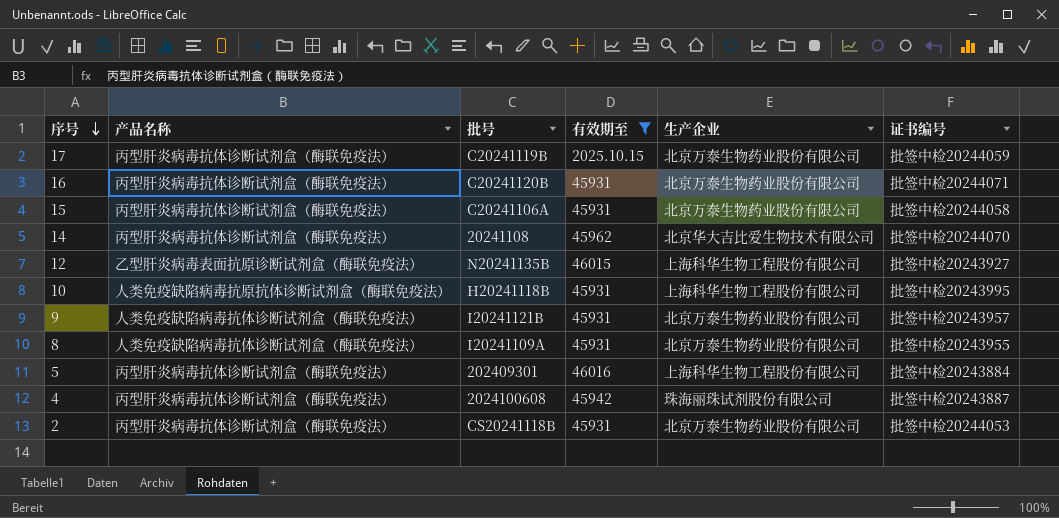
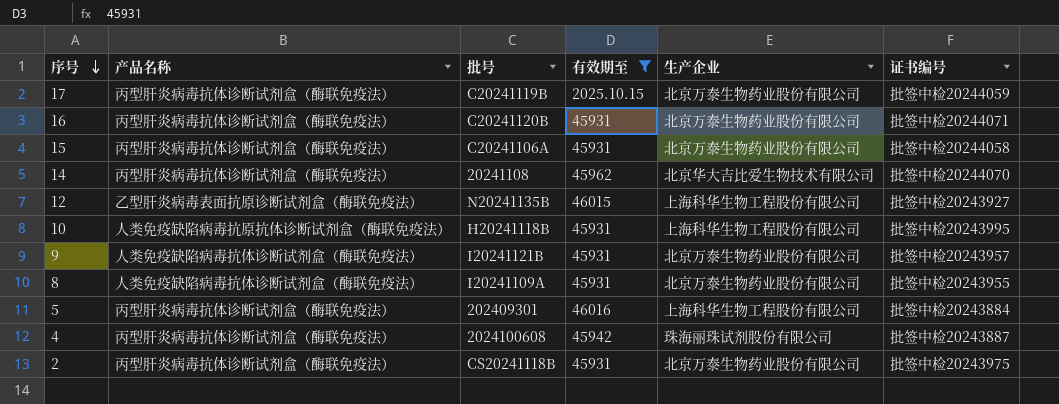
2 | 证书编号: 批签中检20244053 -> 批签中检20243975

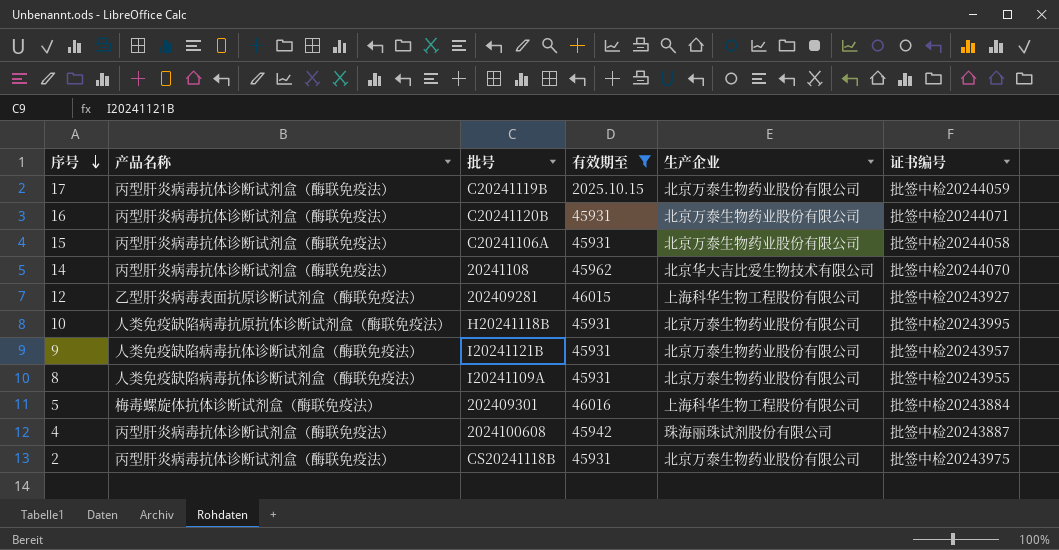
12 | 批号: N20241135B -> 202409281
10 | 生产企业: 上海科华生物工程股份有限公司 -> 北京万泰生物药业股份有限公司
5 | 产品名称: 丙型肝炎病毒抗体诊断试剂盒（酶联免疫法） -> 梅毒螺旋体抗体诊断试剂盒（酶联免疫法）

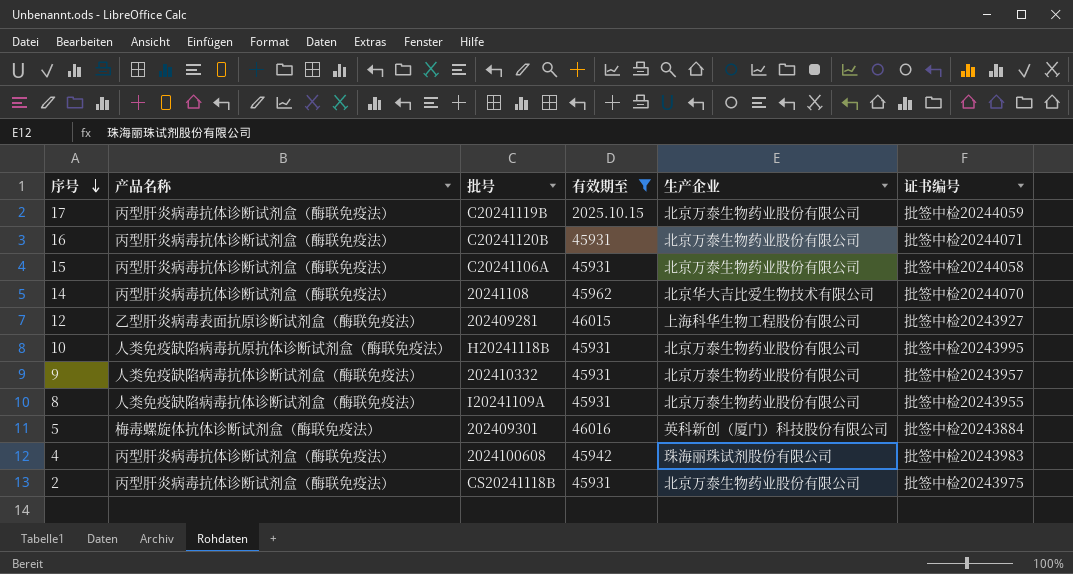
9 | 批号: I20241121B -> 202410332
5 | 生产企业: 上海科华生物工程股份有限公司 -> 英科新创（厦门）科技股份有限公司
4 | 证书编号: 批签中检20243887 -> 批签中检20243983

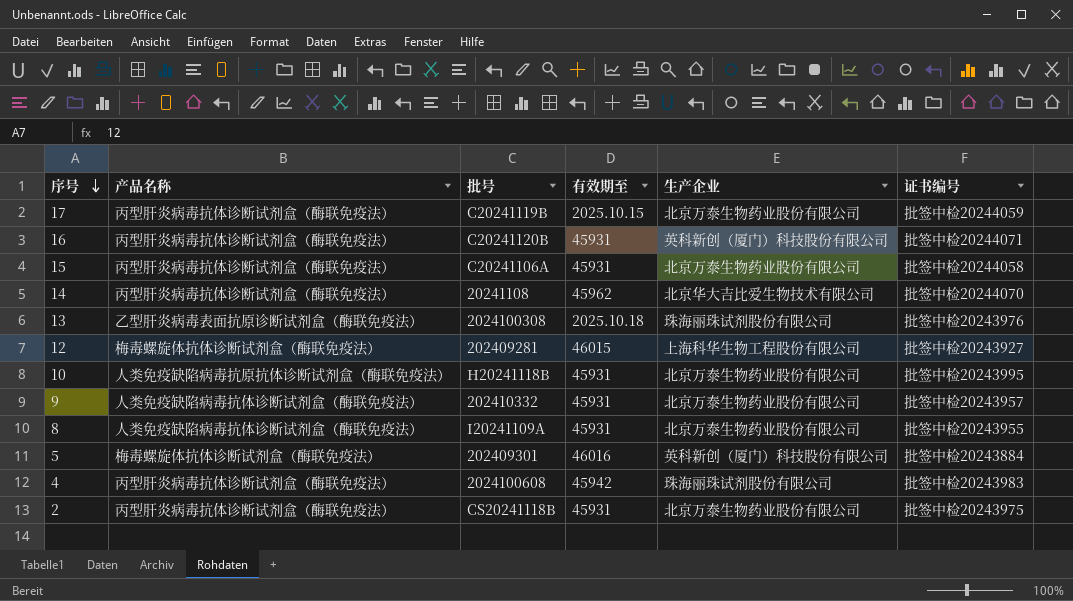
filter: 有效期至 != 2025.10.18 -> none
16 | 生产企业: 北京万泰生物药业股份有限公司 -> 英科新创（厦门）科技股份有限公司
12 | 产品名称: 乙型肝炎病毒表面抗原诊断试剂盒（酶联免疫法） -> 梅毒螺旋体抗体诊断试剂盒（酶联免疫法）

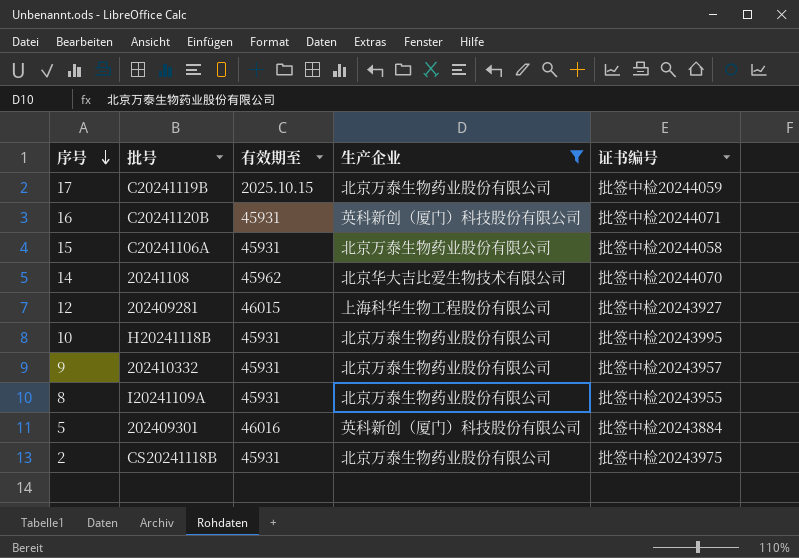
filter: none -> 生产企业 != 珠海丽珠试剂股份有限公司
column 产品名称 | position: 2 -> none

